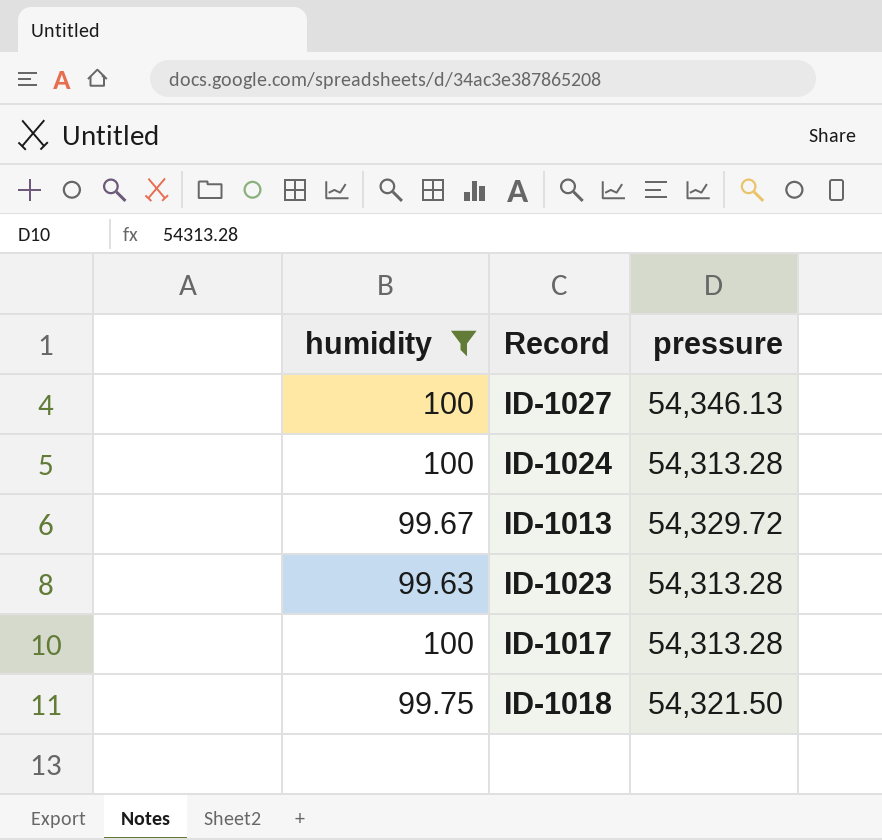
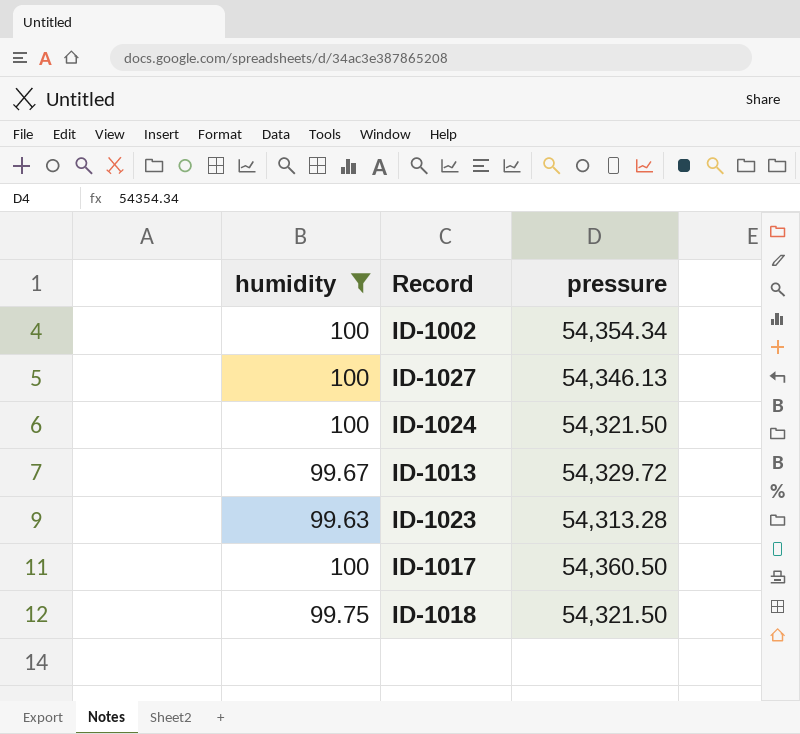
row ID-1002: none -> 100 | 54,354.34
ID-1024 | pressure: 54,313.28 -> 54,321.50
ID-1017 | pressure: 54,313.28 -> 54,360.50

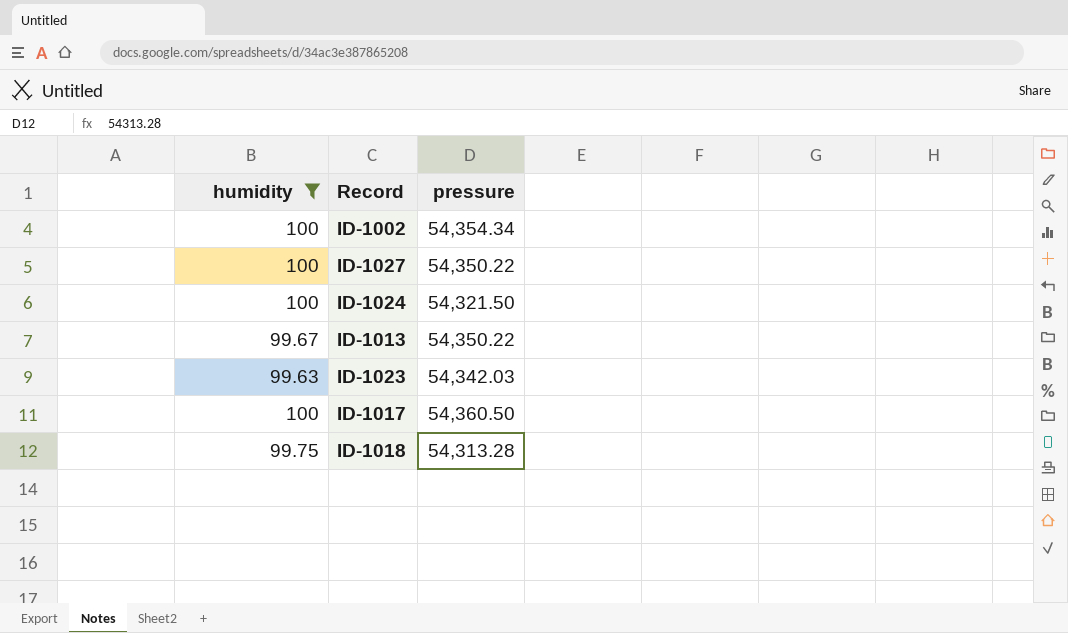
ID-1027 | pressure: 54,346.13 -> 54,350.22
ID-1013 | pressure: 54,329.72 -> 54,350.22
ID-1023 | pressure: 54,313.28 -> 54,342.03
ID-1018 | pressure: 54,321.50 -> 54,313.28

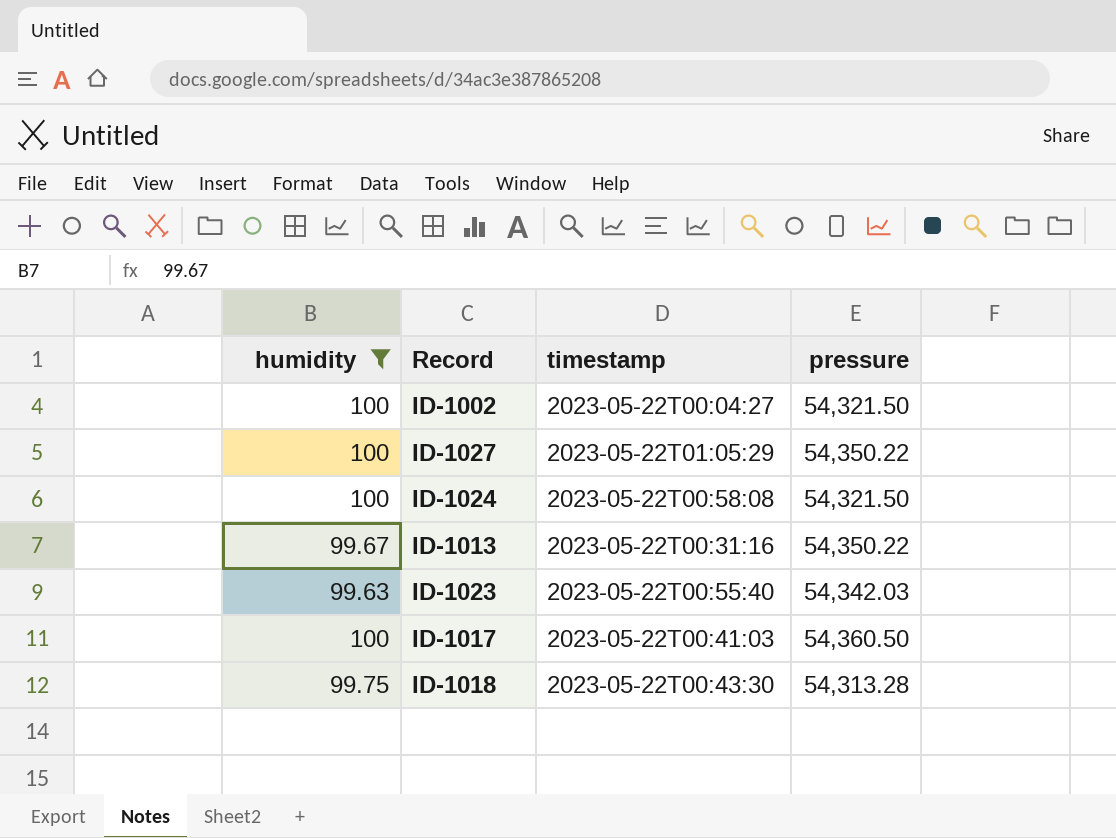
column timestamp | position: none -> 3
ID-1002 | pressure: 54,354.34 -> 54,321.50

